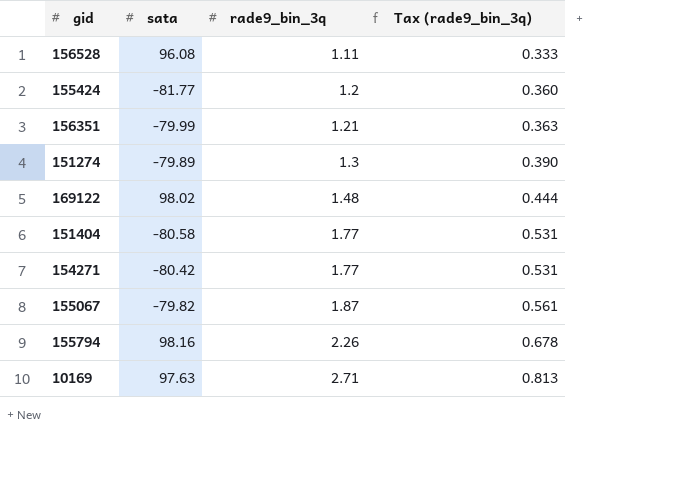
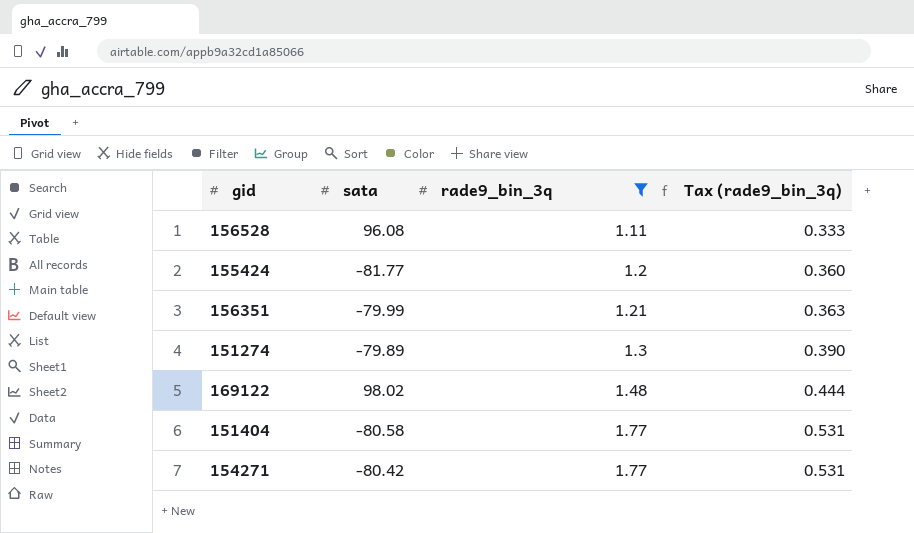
filter: none -> rade9_bin_3q <= 1.77

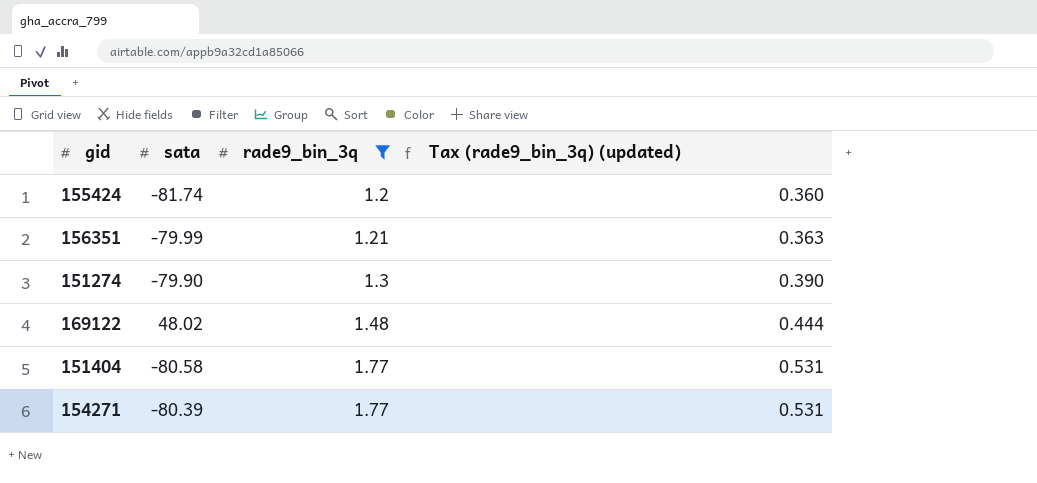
column name: Tax (rade9_bin_3q) -> Tax (rade9_bin_3q) (updated)
row 156528: 96.08 | 1.11 | 0.333 -> none
155424 | sata: -81.77 -> -81.74
151274 | sata: -79.89 -> -79.90
169122 | sata: 98.02 -> 48.02
154271 | sata: -80.42 -> -80.39

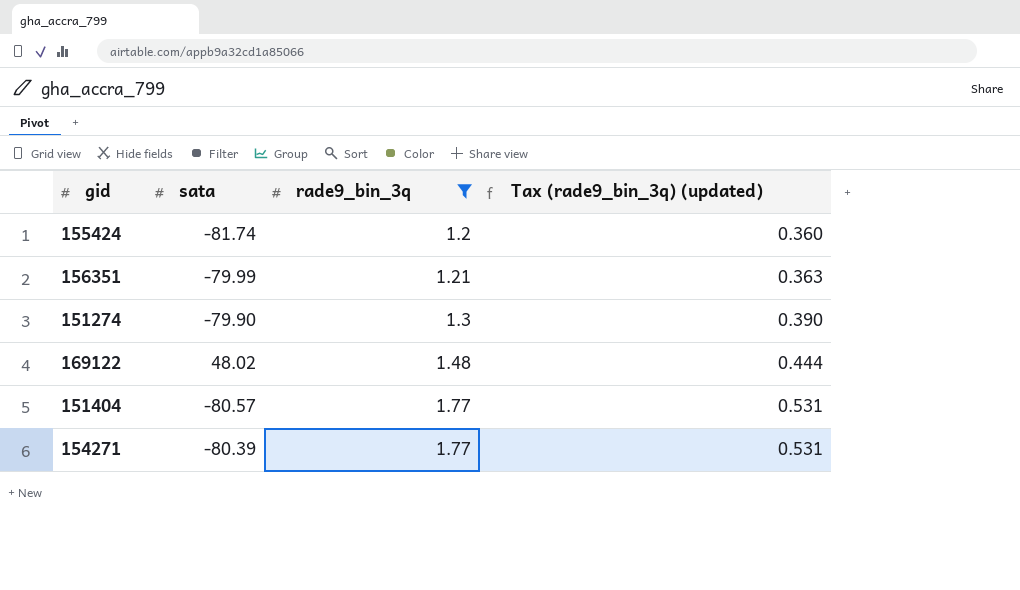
151404 | sata: -80.58 -> -80.57

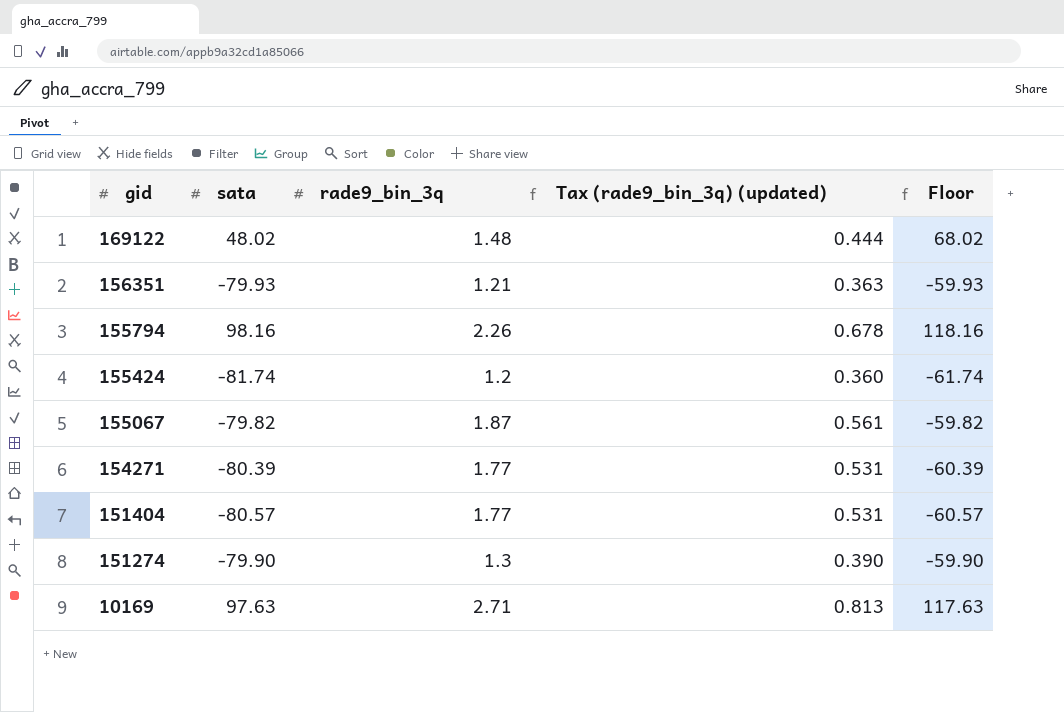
filter: rade9_bin_3q <= 1.77 -> none
row order: rade9_bin_3q ascending -> gid descending
column Floor | formula: none -> [sata] + 20
156351 | sata: -79.99 -> -79.93

